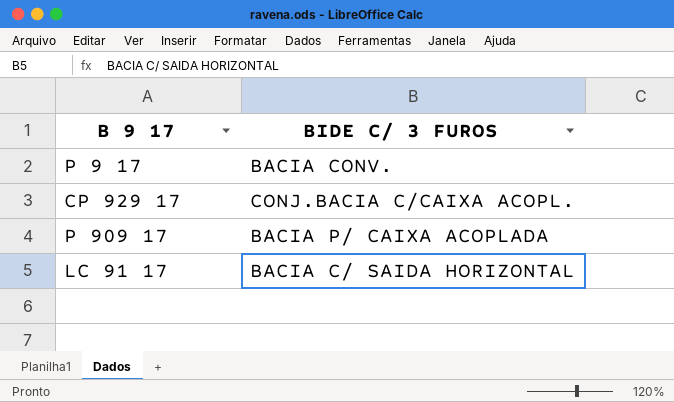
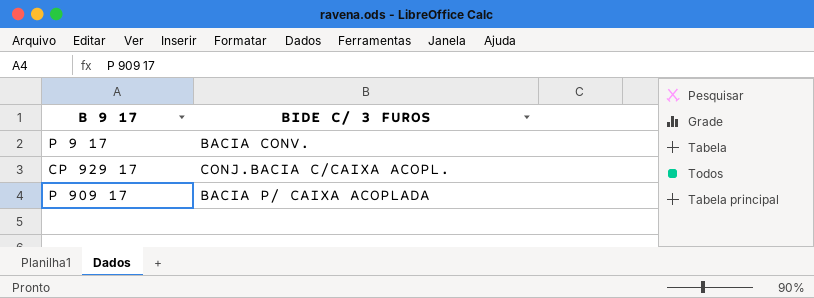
row LC 91 17: BACIA C/ SAIDA HORIZONTAL -> none

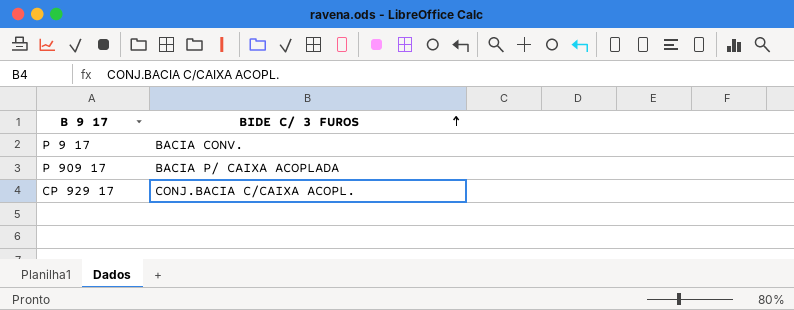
row order: none -> BIDE C/ 3 FUROS ascending

